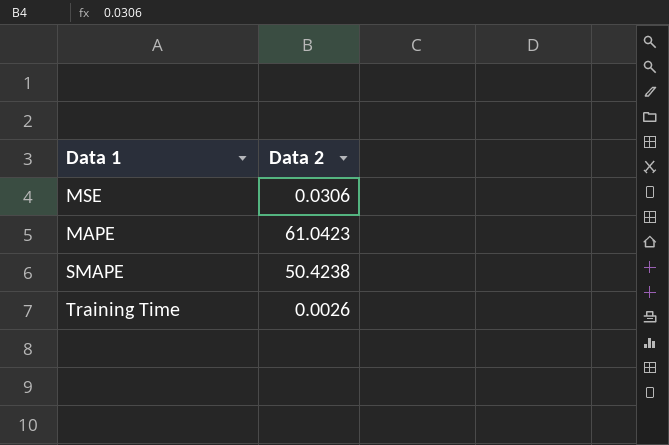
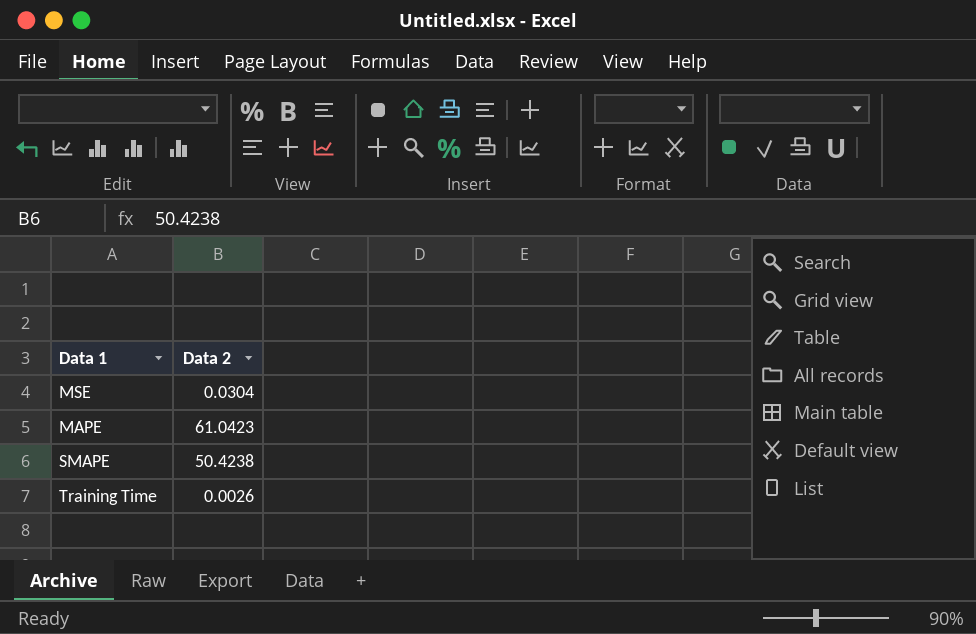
MSE | Data 2: 0.0306 -> 0.0304

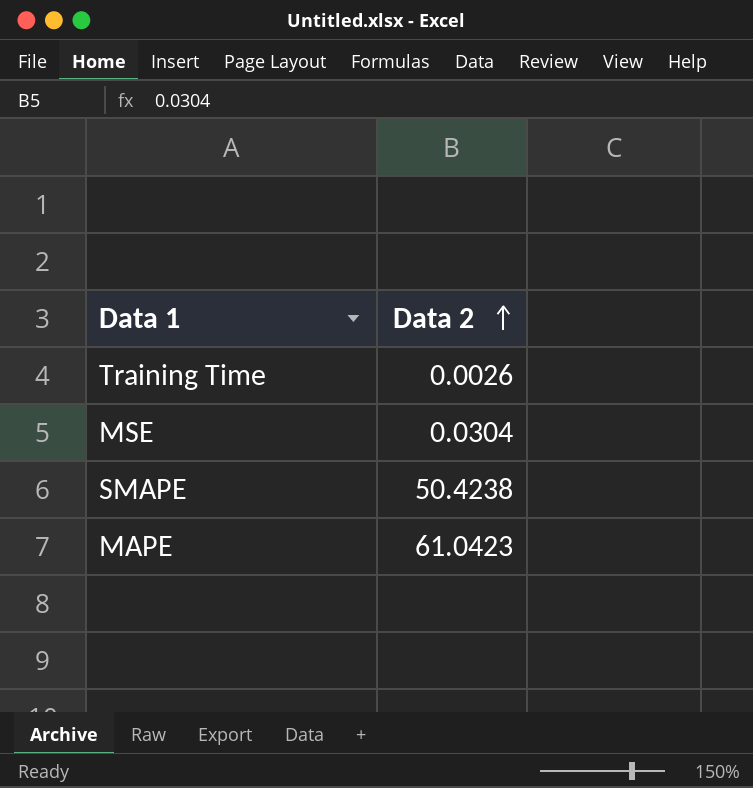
row order: none -> Data 2 ascending

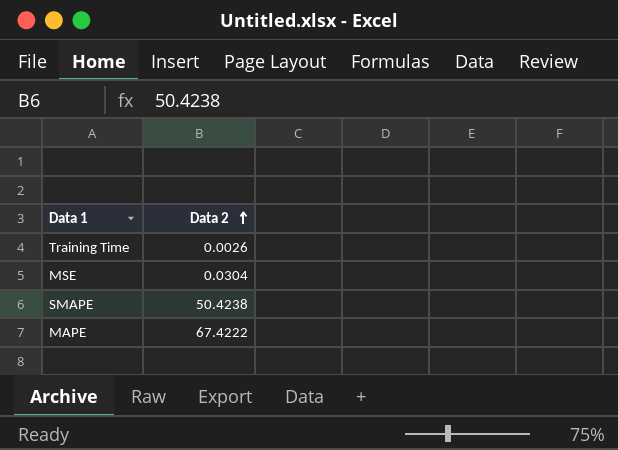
MAPE | Data 2: 61.0423 -> 67.4222

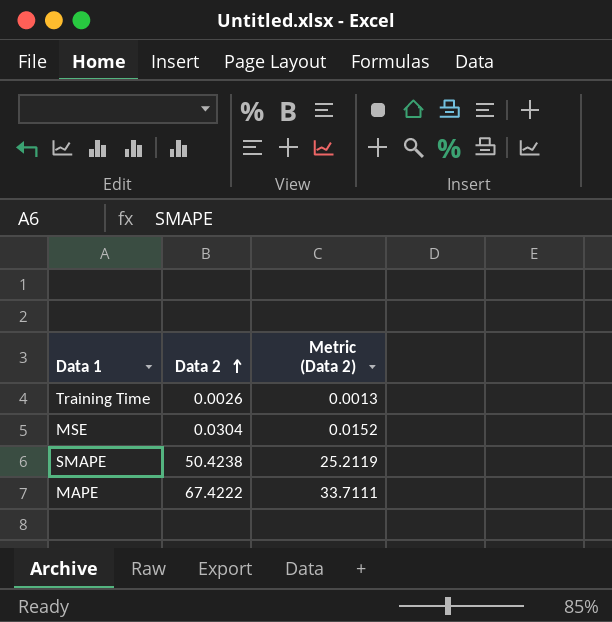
column Metric (Data 2) | formula: none -> [Data 2] * 0.5

